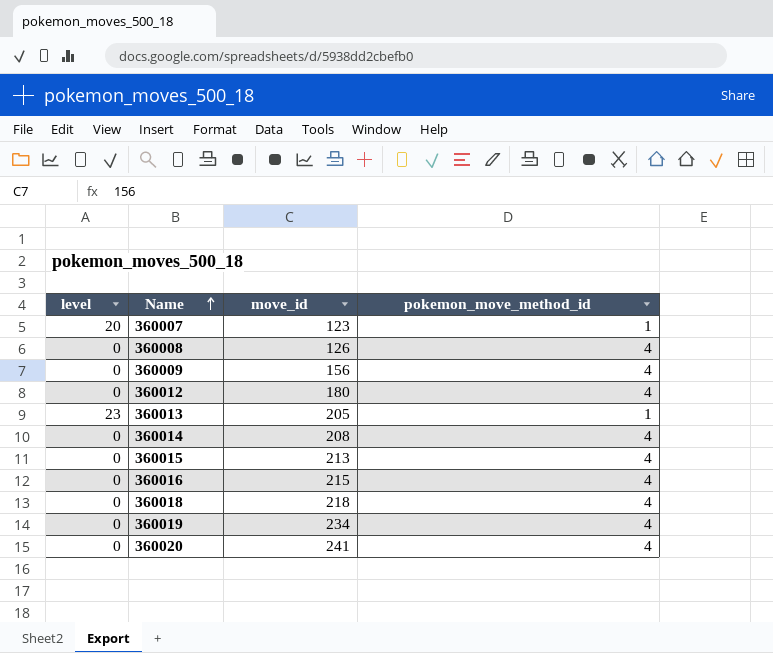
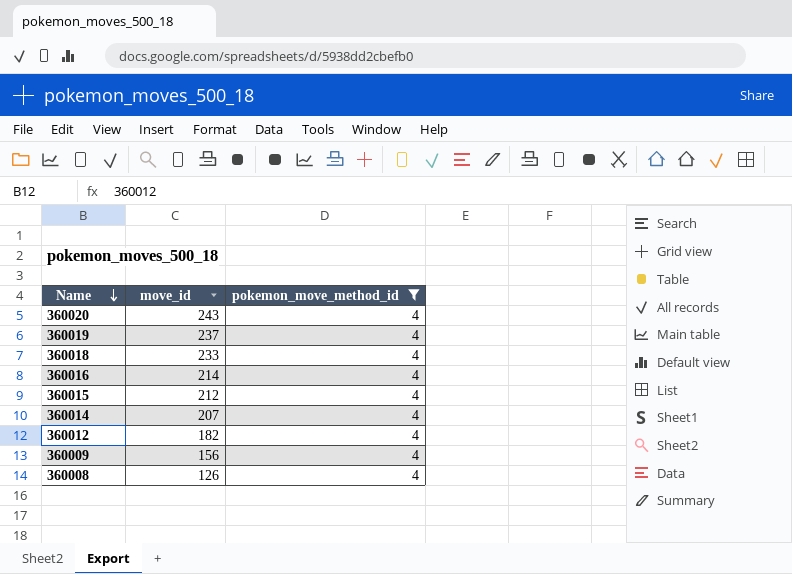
filter: none -> pokemon_move_method_id = 4
row order: Name ascending -> Name descending
column level | position: 1 -> none
360020 | move_id: 241 -> 243
360019 | move_id: 234 -> 237
360018 | move_id: 218 -> 233
360016 | move_id: 215 -> 214
360015 | move_id: 213 -> 212
360014 | move_id: 208 -> 207
360012 | move_id: 180 -> 182

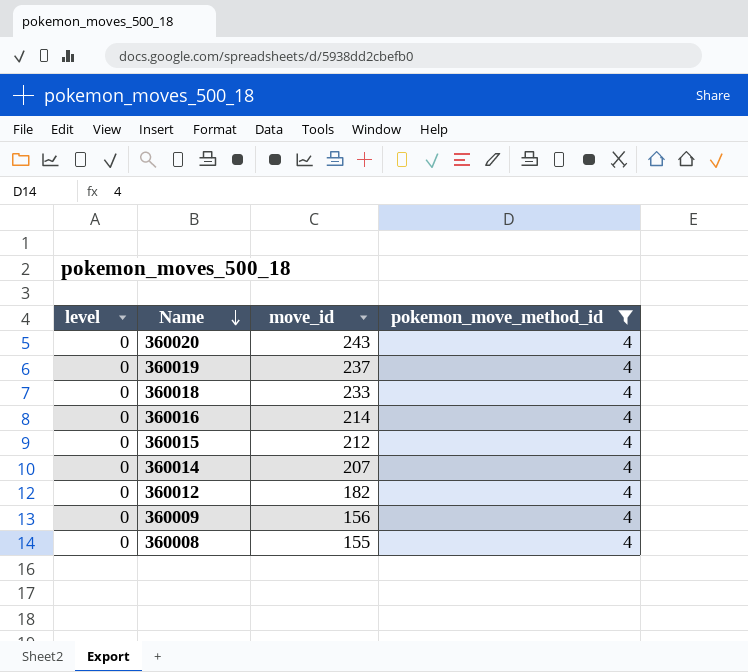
column level | position: none -> 1
360008 | move_id: 126 -> 155

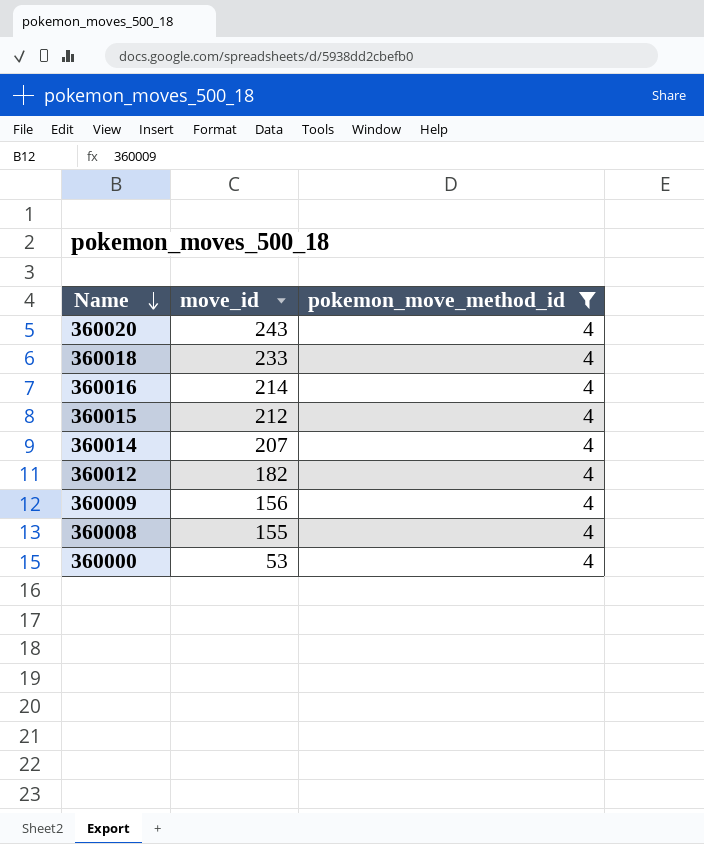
column level | position: 1 -> none
row 360019: 0 | 237 | 4 -> none
row 360000: none -> 53 | 4

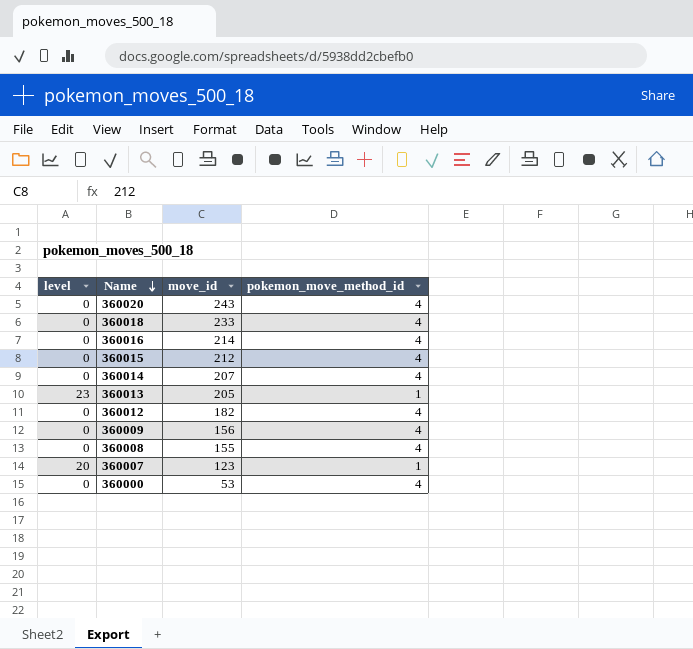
filter: pokemon_move_method_id = 4 -> none
column level | position: none -> 1

